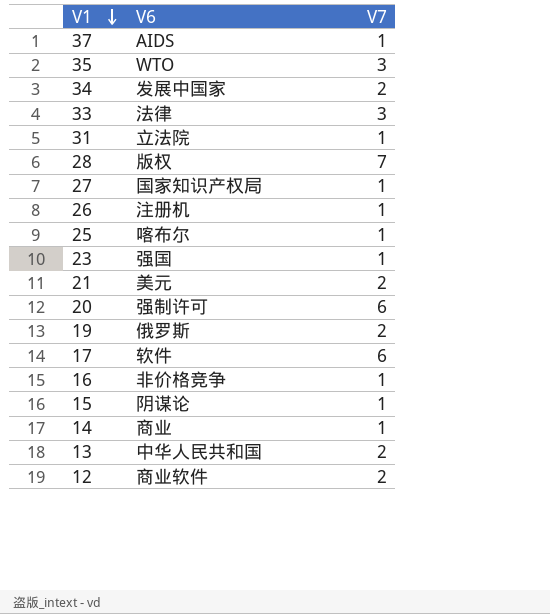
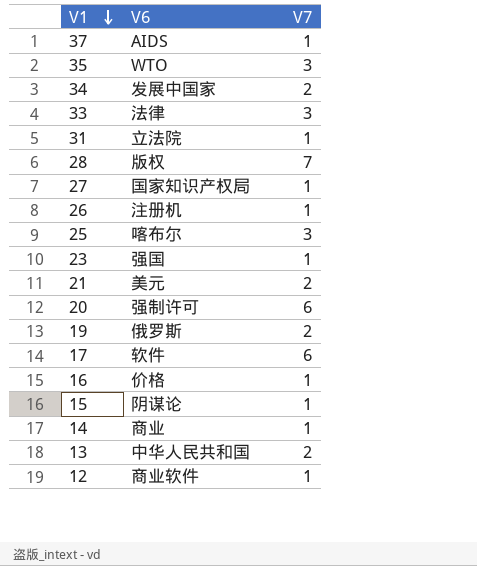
25 | V7: 1 -> 3
16 | V6: 非价格竞争 -> 价格
12 | V7: 2 -> 1

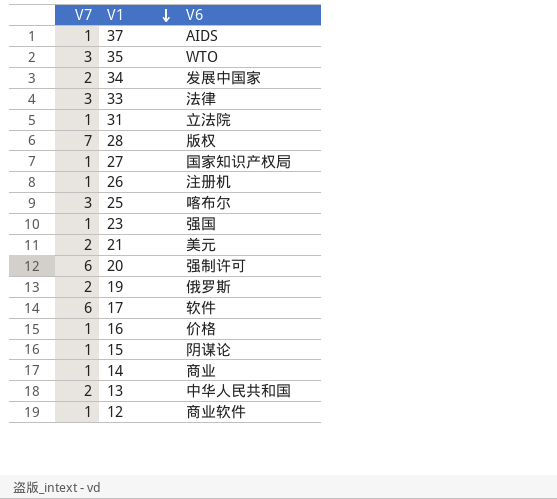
column V7 | position: 3 -> 1

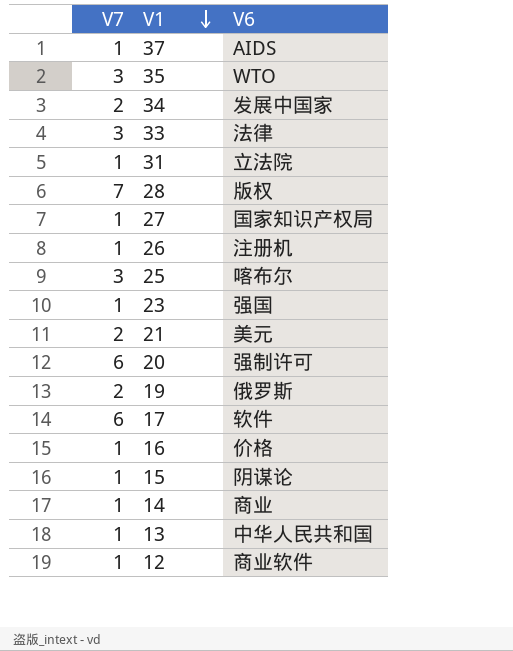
13 | V7: 2 -> 1

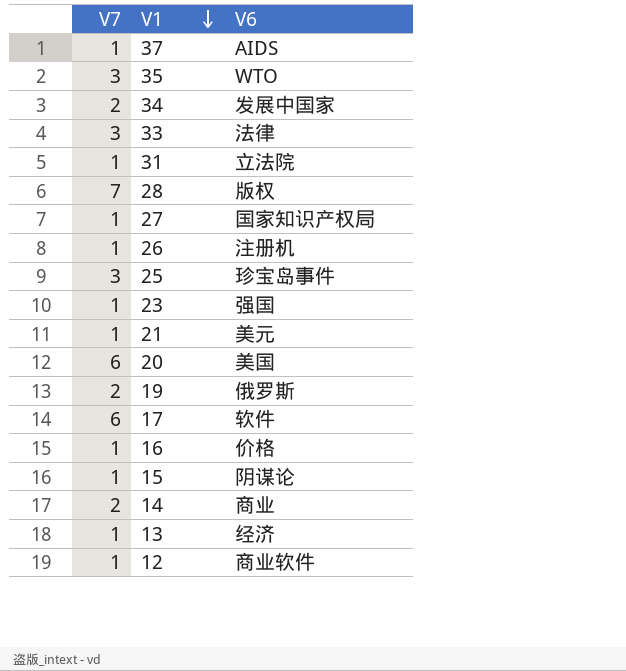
25 | V6: 喀布尔 -> 珍宝岛事件
21 | V7: 2 -> 1
20 | V6: 强制许可 -> 美国
14 | V7: 1 -> 2
13 | V6: 中华人民共和国 -> 经济

